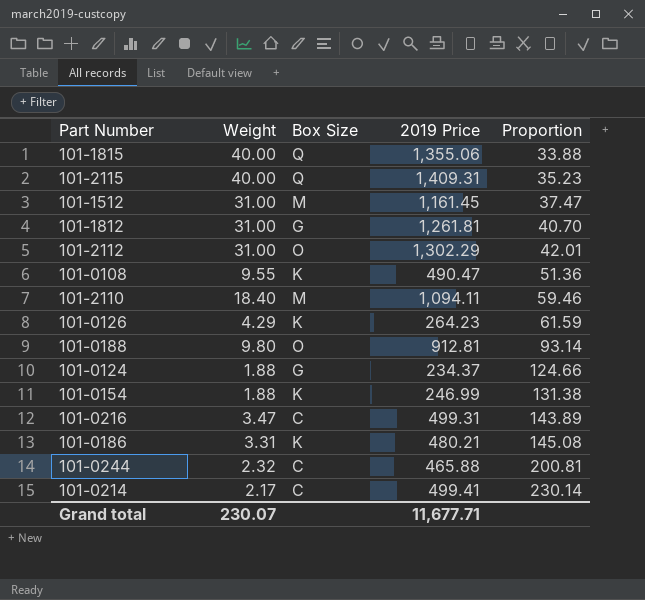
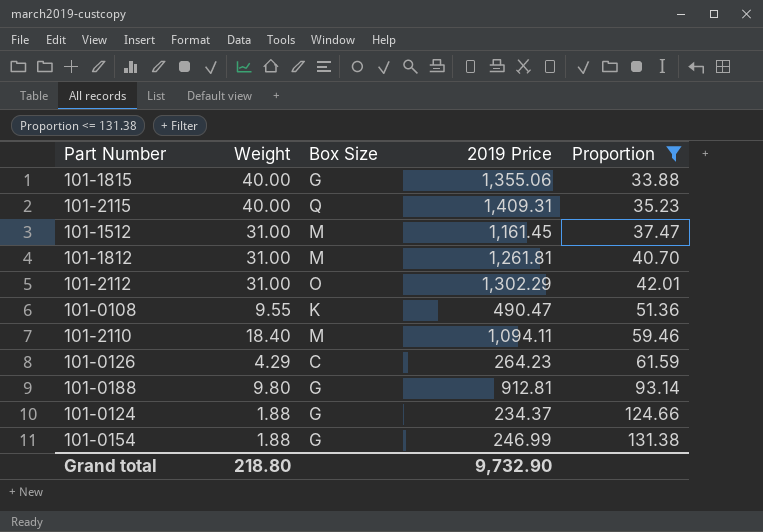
filter: none -> Proportion <= 131.38
101-1815 | Box Size: Q -> G
101-1812 | Box Size: G -> M
101-0126 | Box Size: K -> C
101-0188 | Box Size: O -> G
101-0154 | Box Size: K -> G
Grand total | Weight: 230.07 -> 218.80
Grand total | 2019 Price: 11,677.71 -> 9,732.90

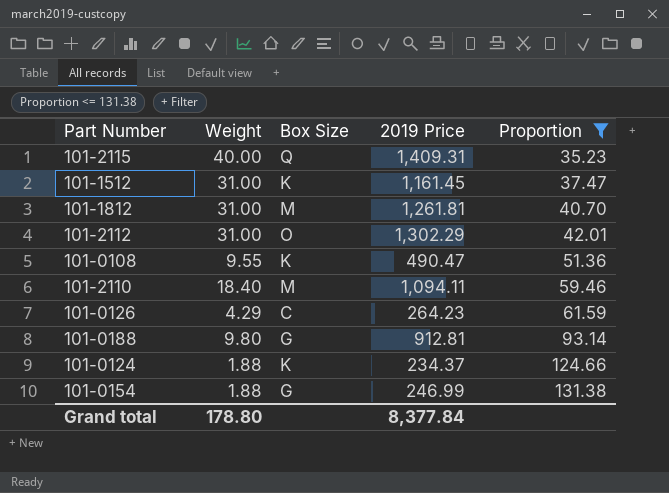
row 101-1815: 40.00 | G | 1,355.06 | 33.88 -> none
101-1512 | Box Size: M -> K
101-0124 | Box Size: G -> K
Grand total | Weight: 218.80 -> 178.80
Grand total | 2019 Price: 9,732.90 -> 8,377.84

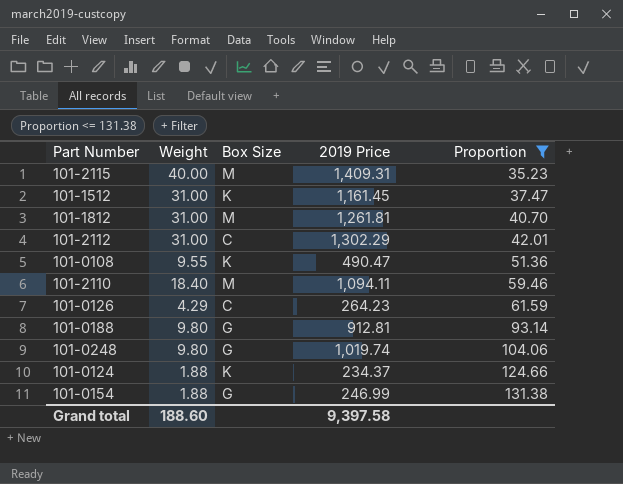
101-2115 | Box Size: Q -> M
101-2112 | Box Size: O -> C
row 101-0248: none -> 9.80 | G | 1,019.74 | 104.06
Grand total | Weight: 178.80 -> 188.60
Grand total | 2019 Price: 8,377.84 -> 9,397.58

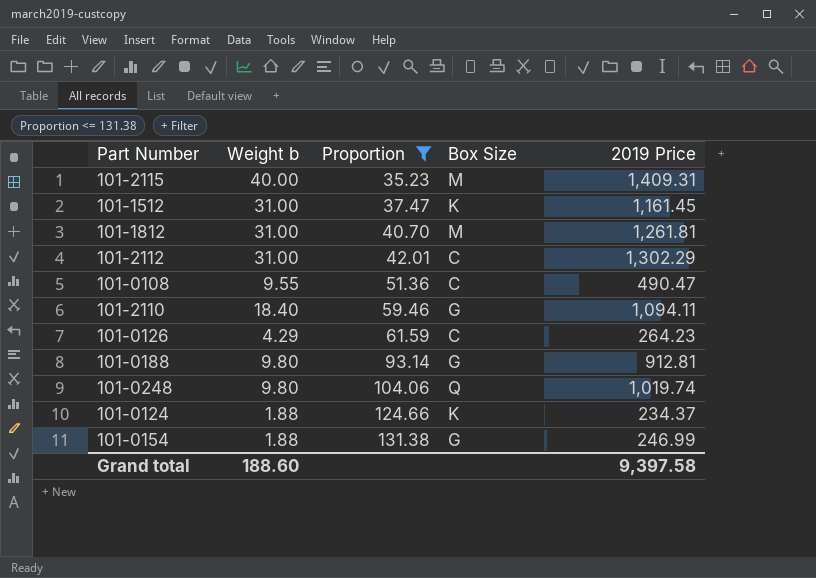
column name: Weight -> Weight b
column Proportion | position: 5 -> 3
101-0108 | Box Size: K -> C
101-2110 | Box Size: M -> G
101-0248 | Box Size: G -> Q

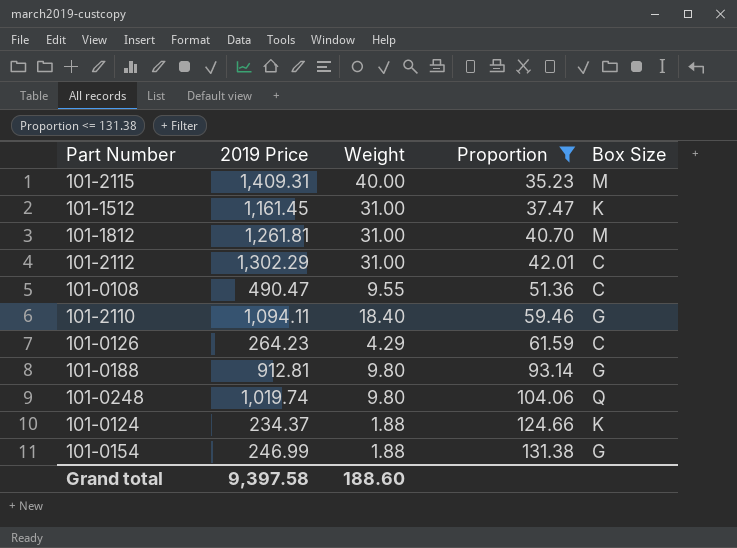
column 2019 Price | position: 5 -> 2
column name: Weight b -> Weight

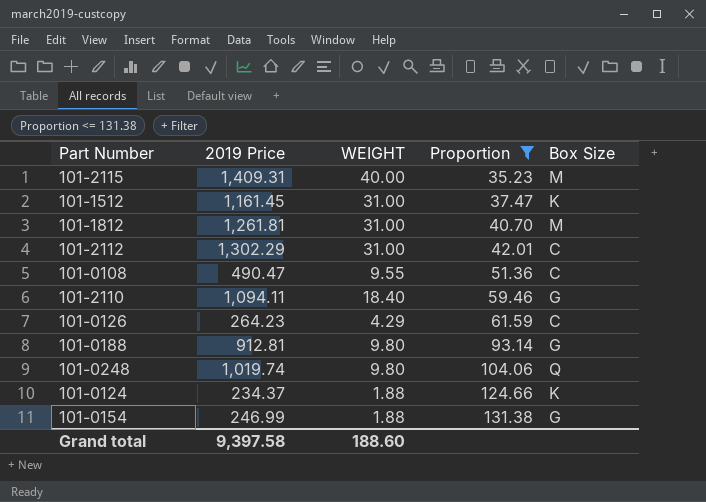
column name: Weight -> WEIGHT

